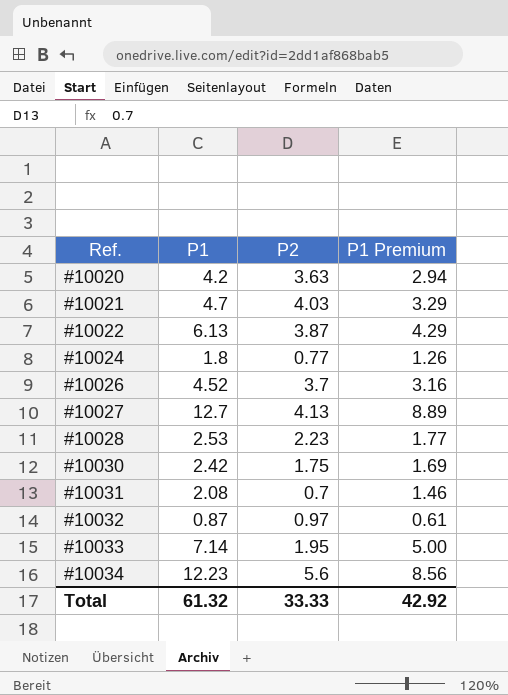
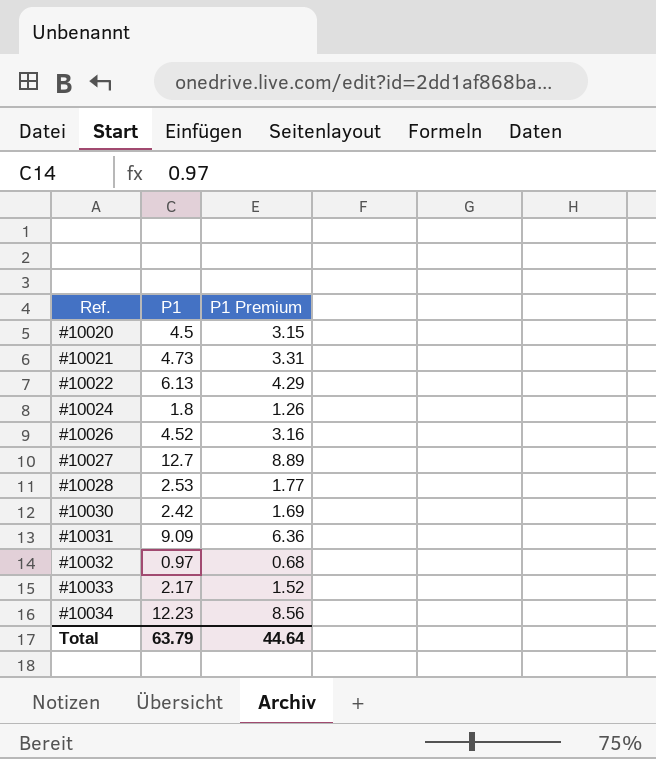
column P2 | position: 3 -> none
#10020 | P1: 4.2 -> 4.5
#10020 | P1 Premium: 2.94 -> 3.15
#10021 | P1: 4.7 -> 4.73
#10021 | P1 Premium: 3.29 -> 3.31
#10031 | P1: 2.08 -> 9.09
#10031 | P1 Premium: 1.46 -> 6.36
#10032 | P1: 0.87 -> 0.97
#10032 | P1 Premium: 0.61 -> 0.68
#10033 | P1: 7.14 -> 2.17
#10033 | P1 Premium: 5.00 -> 1.52
Total | P1: 61.32 -> 63.79
Total | P1 Premium: 42.92 -> 44.64

